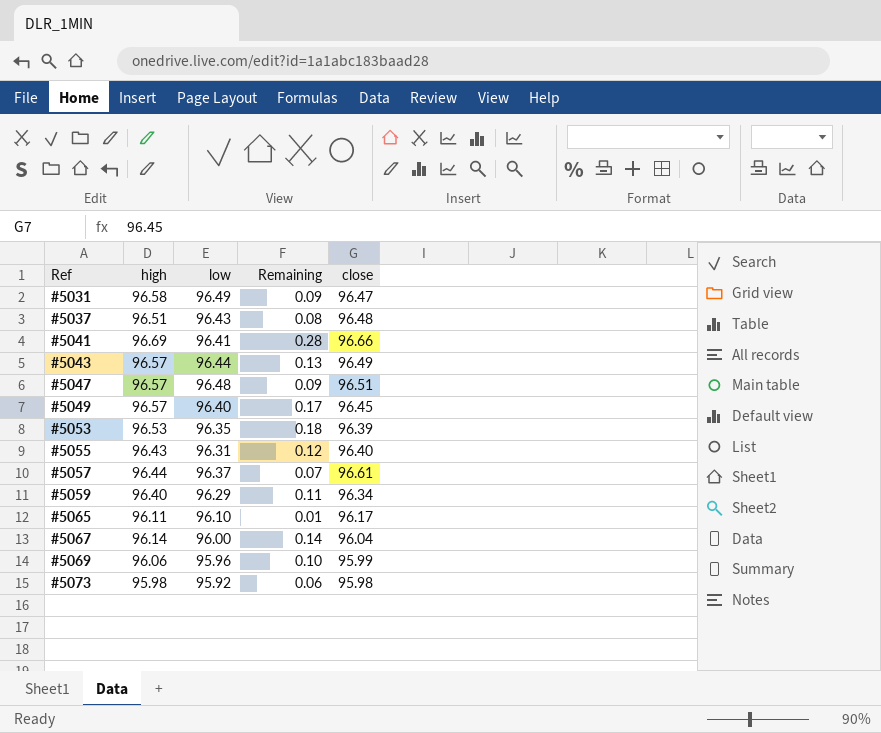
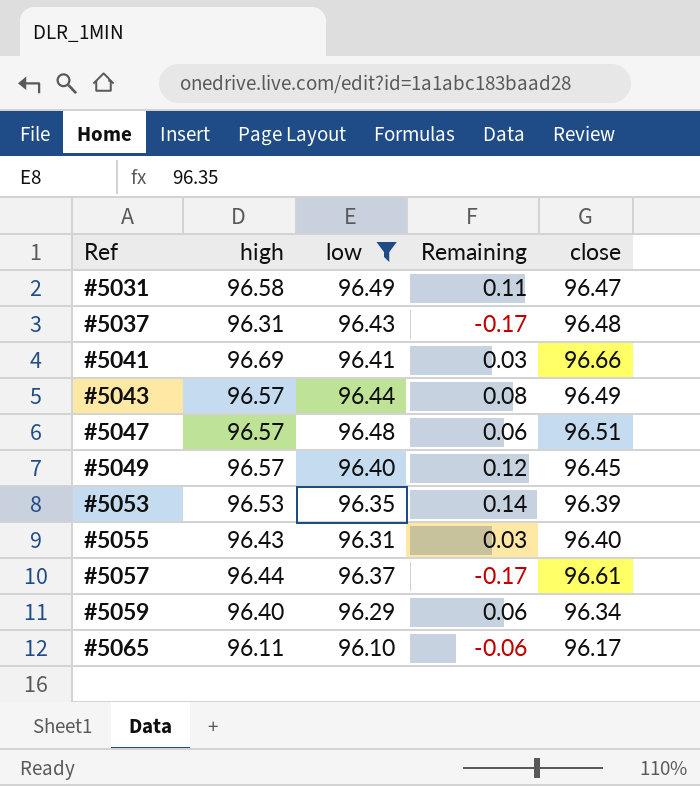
filter: none -> low >= 96.10
column Remaining | formula: [high] - [low] -> [high] - [close]
#5037 | high: 96.51 -> 96.31

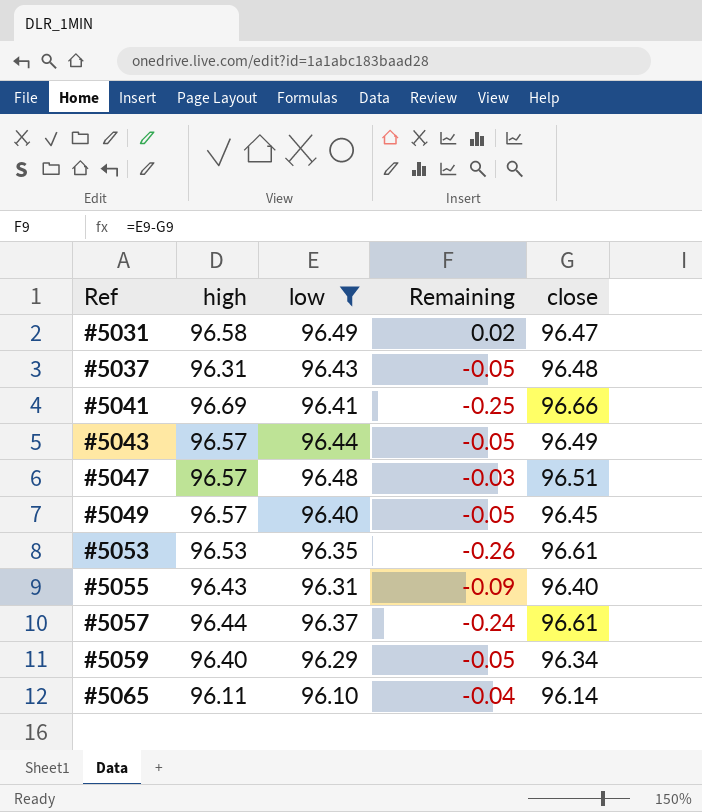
column Remaining | formula: [high] - [close] -> [low] - [close]
#5053 | close: 96.39 -> 96.61
#5065 | close: 96.17 -> 96.14

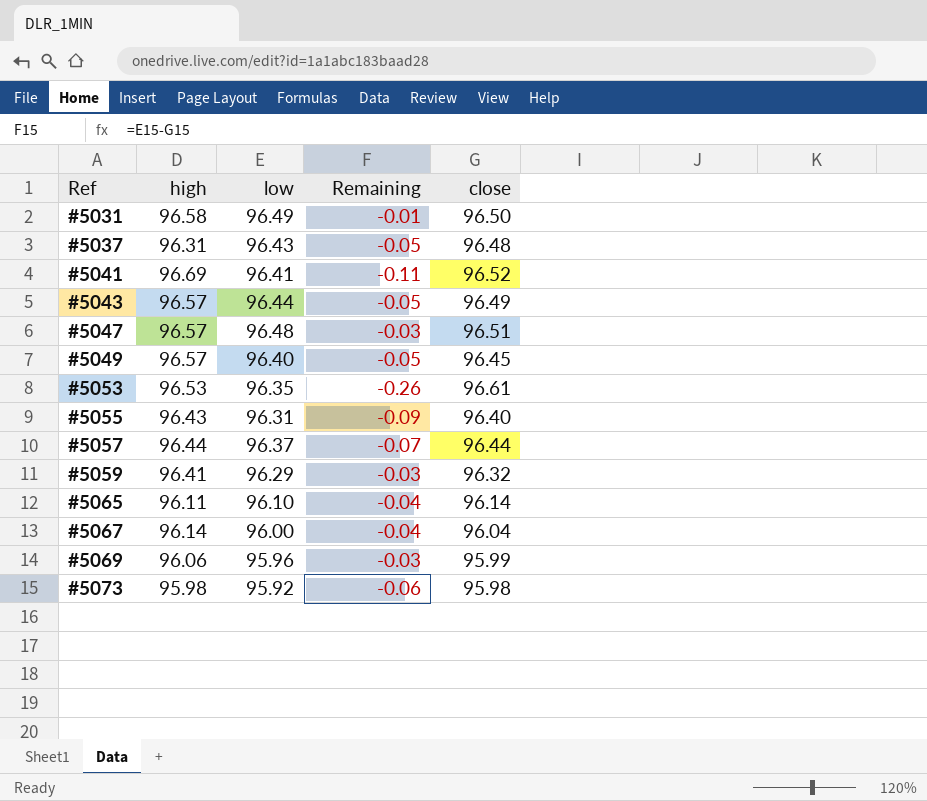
filter: low >= 96.10 -> none
#5031 | Remaining: 0.02 -> -0.01
#5031 | close: 96.47 -> 96.50
#5041 | Remaining: -0.25 -> -0.11
#5041 | close: 96.66 -> 96.52
#5057 | Remaining: -0.24 -> -0.07
#5057 | close: 96.61 -> 96.44
#5059 | high: 96.40 -> 96.41
#5059 | Remaining: -0.05 -> -0.03
#5059 | close: 96.34 -> 96.32

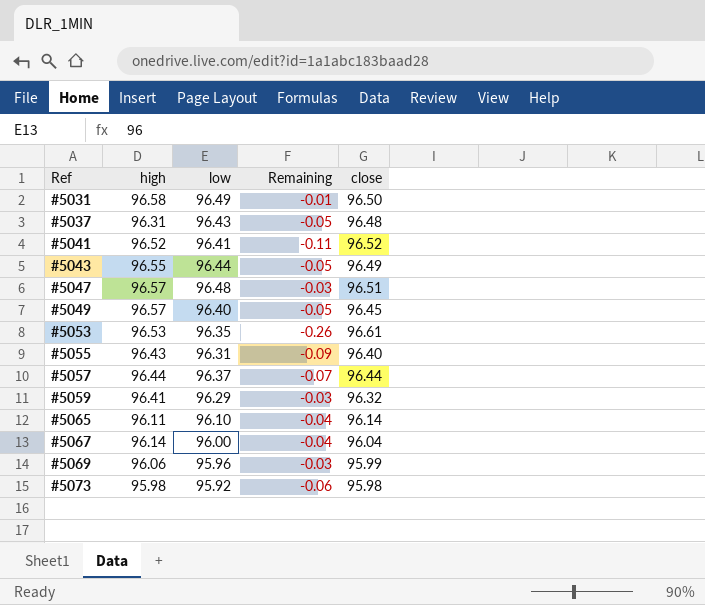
#5041 | high: 96.69 -> 96.52
#5043 | high: 96.57 -> 96.55

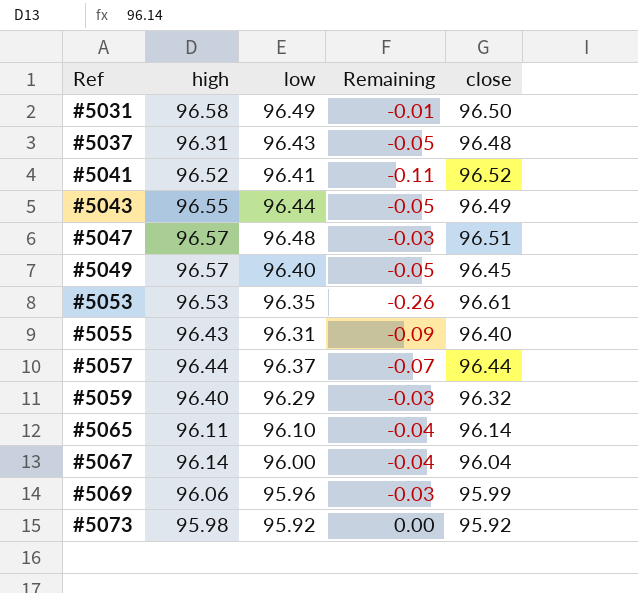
#5059 | high: 96.41 -> 96.40
#5073 | Remaining: -0.06 -> 0.00
#5073 | close: 95.98 -> 95.92

